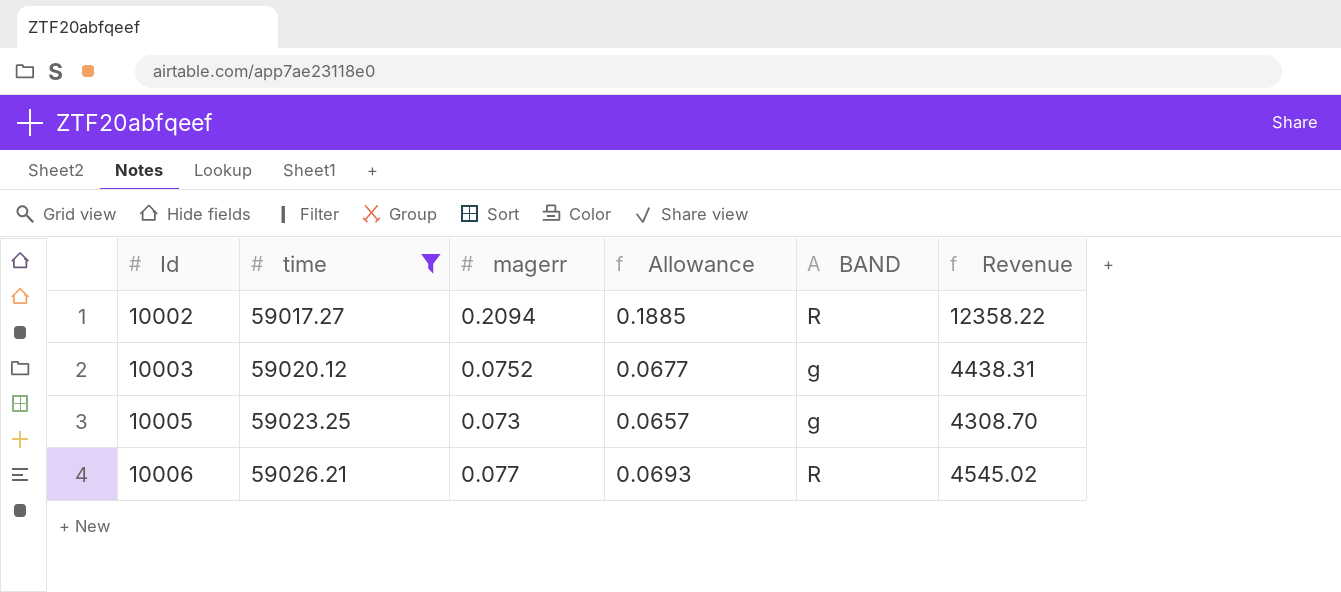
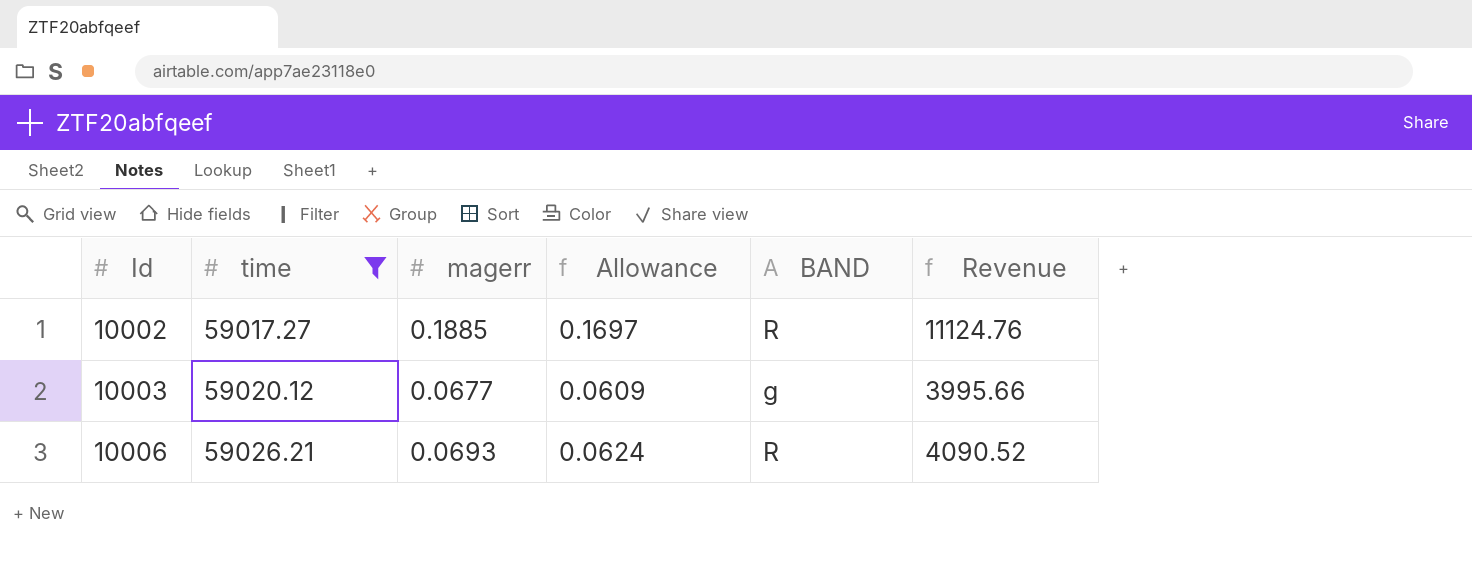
row 10005: 59023.25 | 0.073 | 0.0657 | g | 4308.70 -> none
10002 | magerr: 0.2094 -> 0.1885
10002 | Allowance: 0.1885 -> 0.1697
10002 | Revenue: 12358.22 -> 11124.76
10003 | magerr: 0.0752 -> 0.0677
10003 | Allowance: 0.0677 -> 0.0609
10003 | Revenue: 4438.31 -> 3995.66
10006 | magerr: 0.077 -> 0.0693
10006 | Allowance: 0.0693 -> 0.0624
10006 | Revenue: 4545.02 -> 4090.52

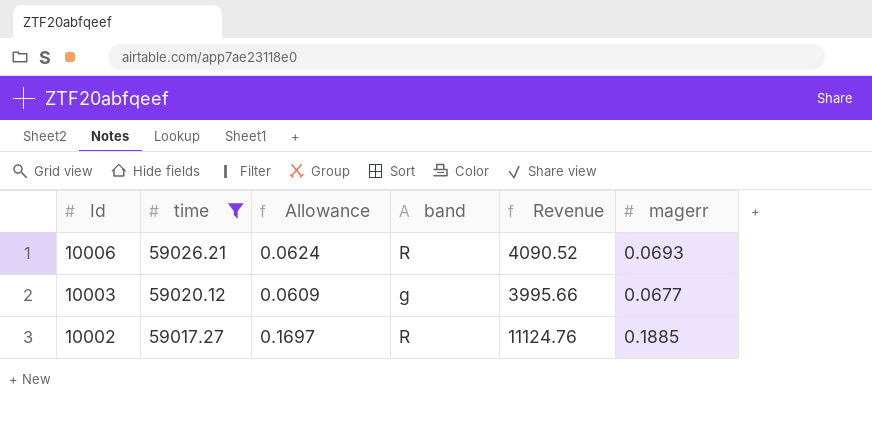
row order: Id ascending -> Id descending
column name: BAND -> band
column magerr | position: 3 -> 6

